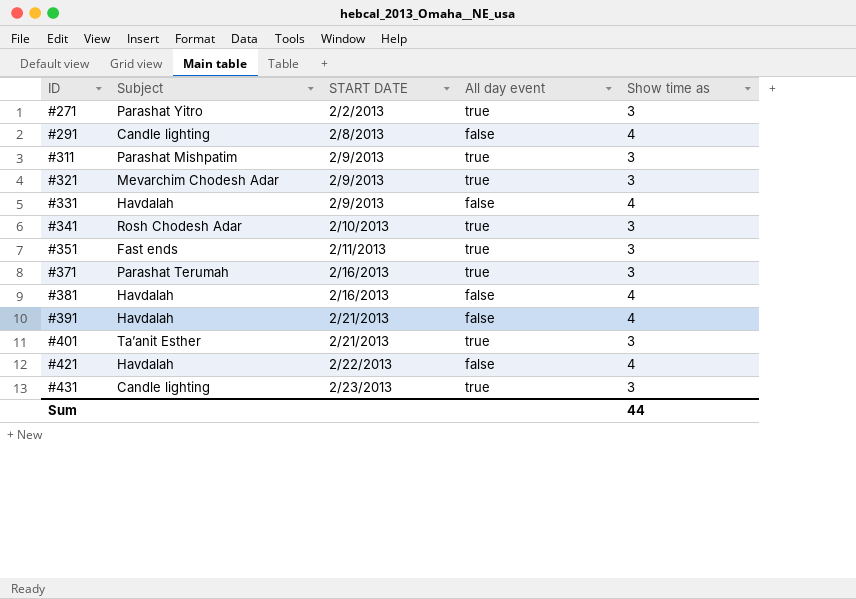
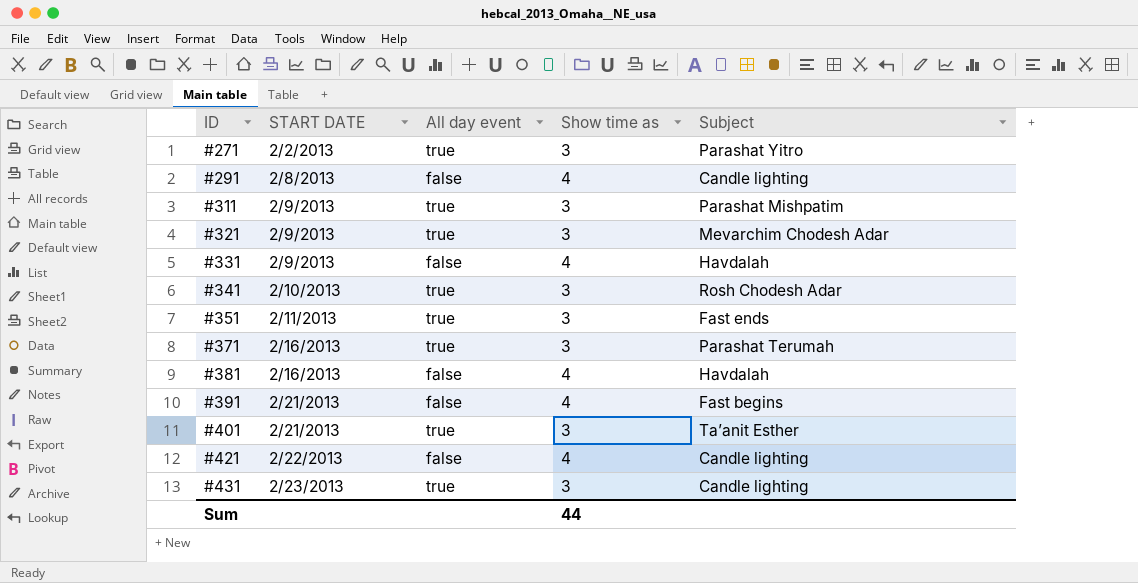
column Subject | position: 2 -> 5
#391 | Subject: Havdalah -> Fast begins
#421 | Subject: Havdalah -> Candle lighting

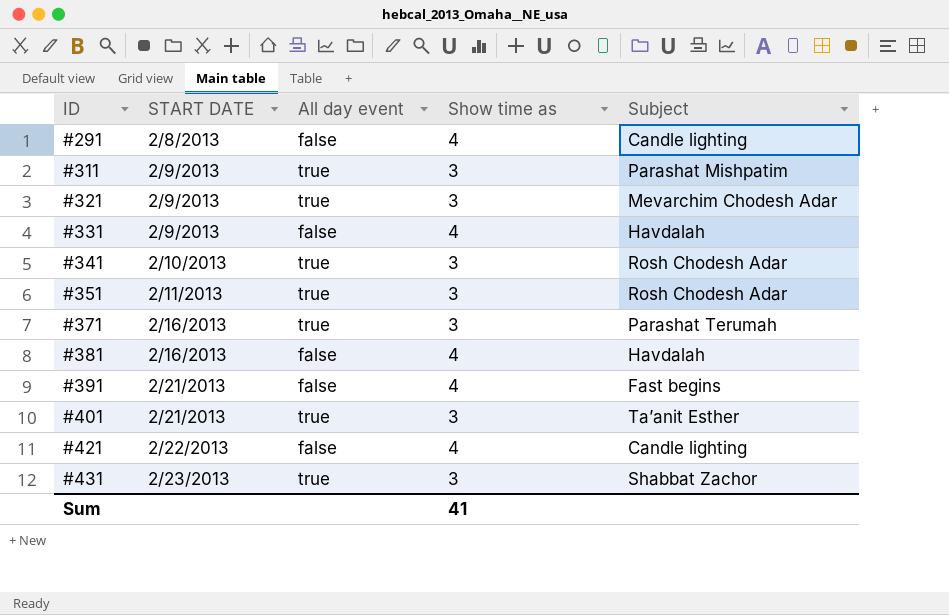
row #271: 2/2/2013 | true | 3 | Parashat Yitro -> none
#351 | Subject: Fast ends -> Rosh Chodesh Adar
#431 | Subject: Candle lighting -> Shabbat Zachor
Sum | Show time as: 44 -> 41

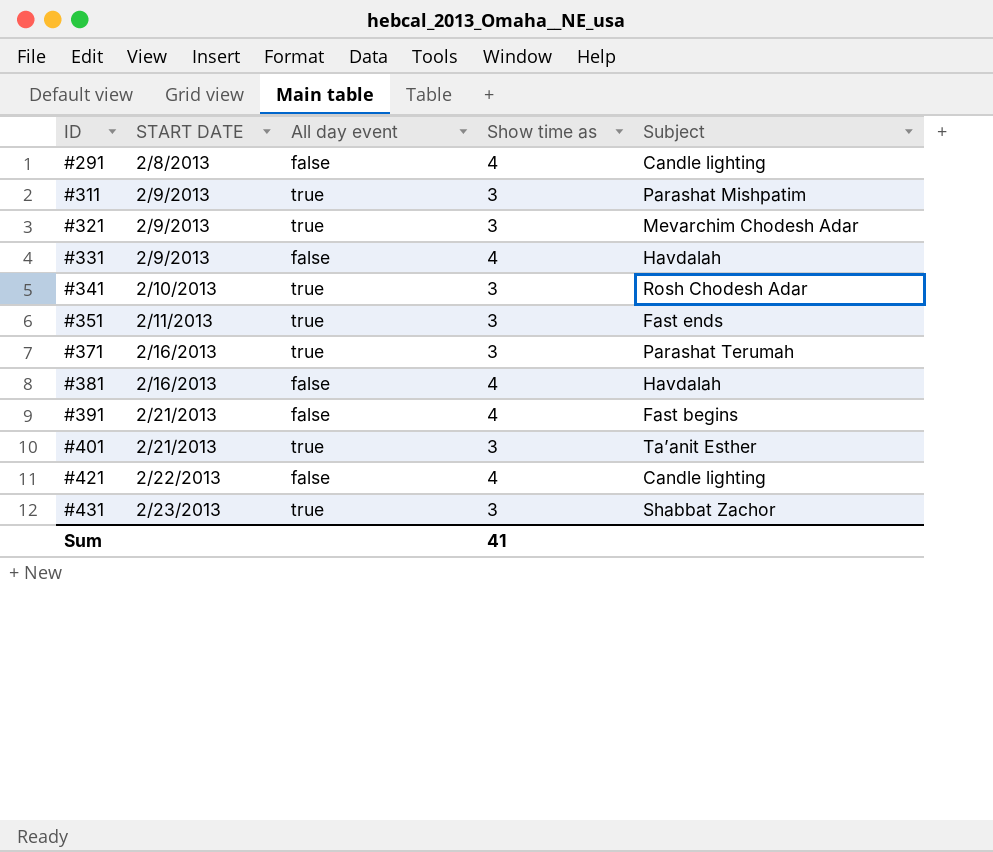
#351 | Subject: Rosh Chodesh Adar -> Fast ends

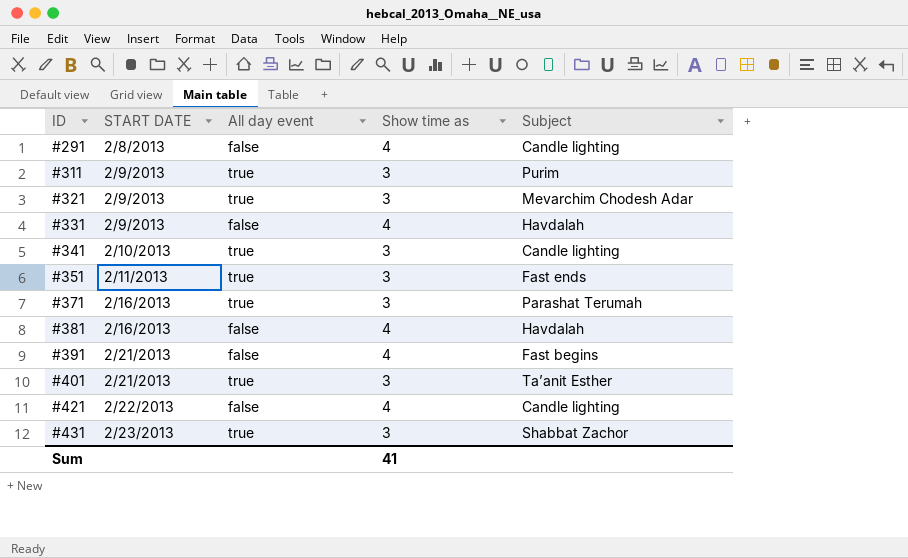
#311 | Subject: Parashat Mishpatim -> Purim
#341 | Subject: Rosh Chodesh Adar -> Candle lighting

